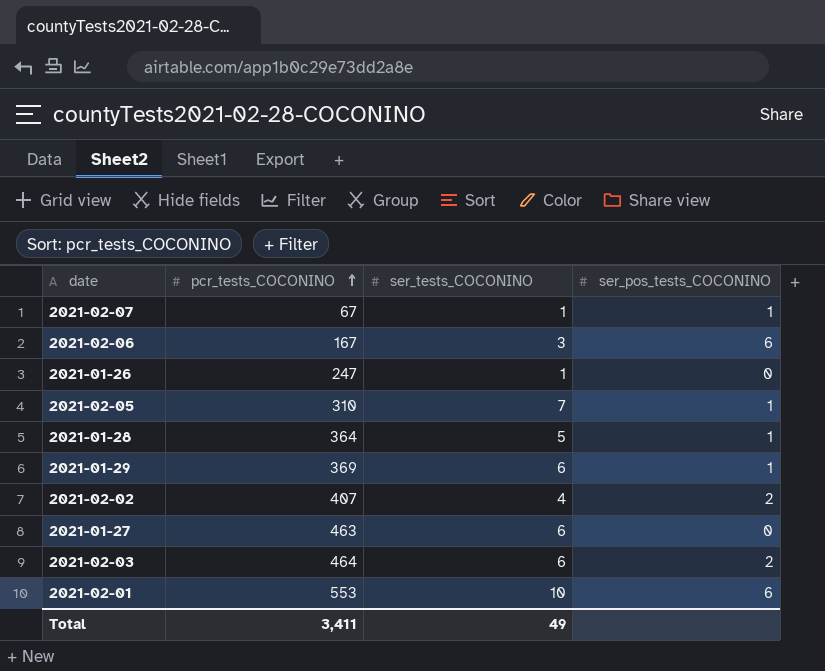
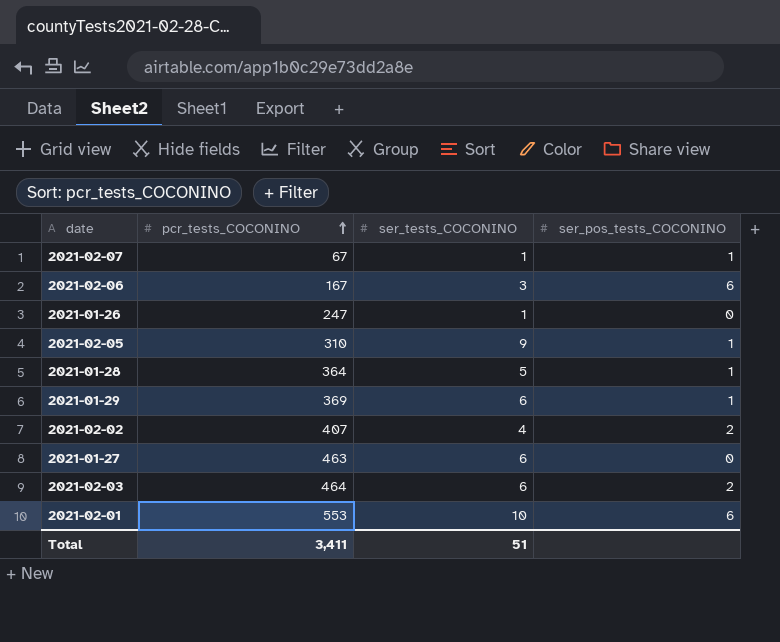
2021-02-05 | ser_tests_COCONINO: 7 -> 9
Total | ser_tests_COCONINO: 49 -> 51

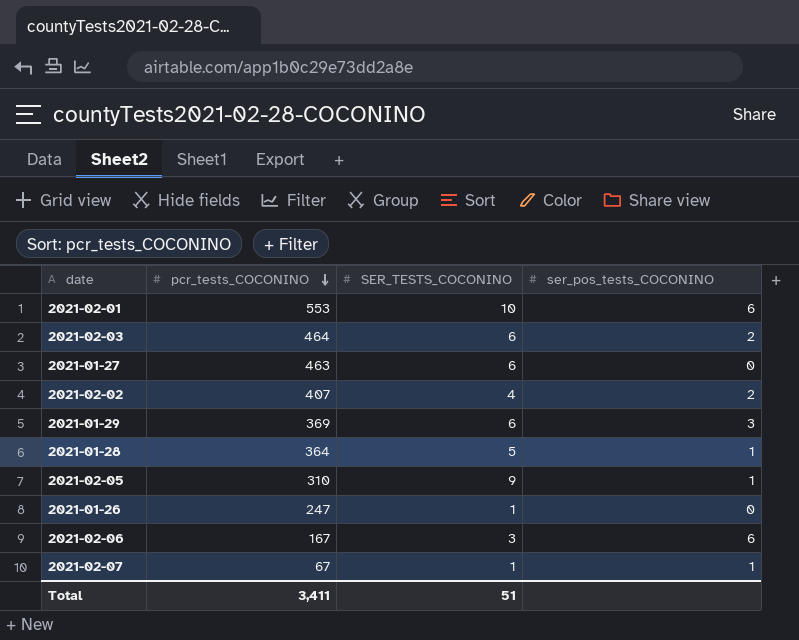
row order: pcr_tests_COCONINO ascending -> pcr_tests_COCONINO descending
column name: ser_tests_COCONINO -> SER_TESTS_COCONINO
2021-01-29 | ser_pos_tests_COCONINO: 1 -> 3

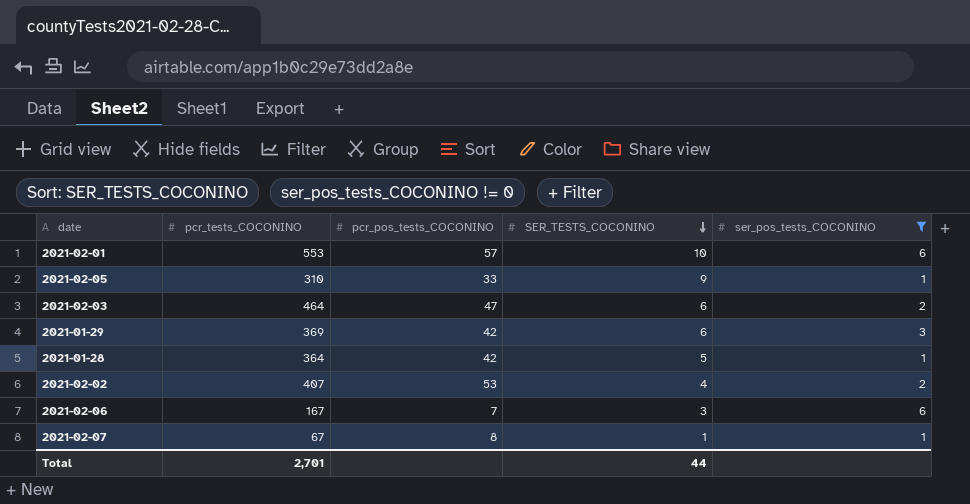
filter: none -> ser_pos_tests_COCONINO != 0
row order: pcr_tests_COCONINO descending -> SER_TESTS_COCONINO descending
column pcr_pos_tests_COCONINO | position: none -> 3
Total | pcr_tests_COCONINO: 3,411 -> 2,701
Total | SER_TESTS_COCONINO: 51 -> 44

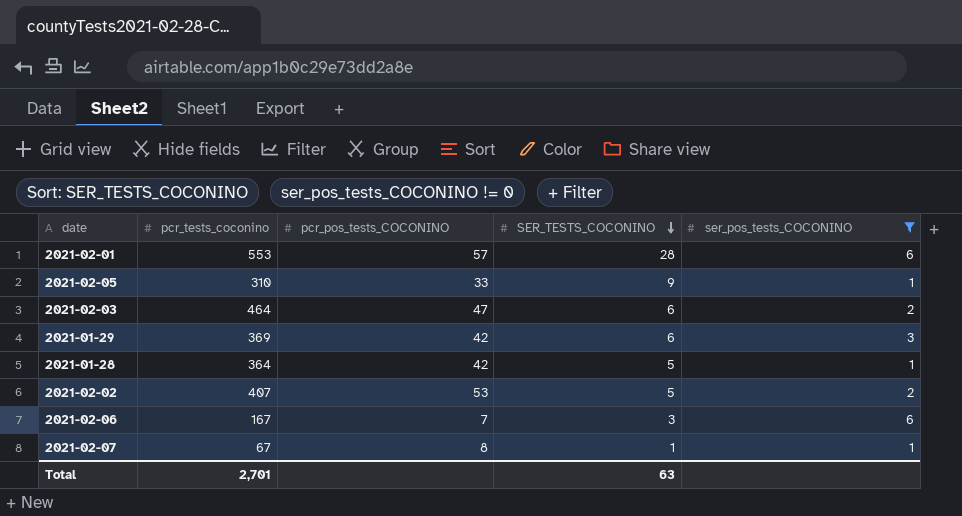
column name: pcr_tests_COCONINO -> pcr_tests_coconino
2021-02-01 | SER_TESTS_COCONINO: 10 -> 28
2021-02-02 | SER_TESTS_COCONINO: 4 -> 5
Total | SER_TESTS_COCONINO: 44 -> 63

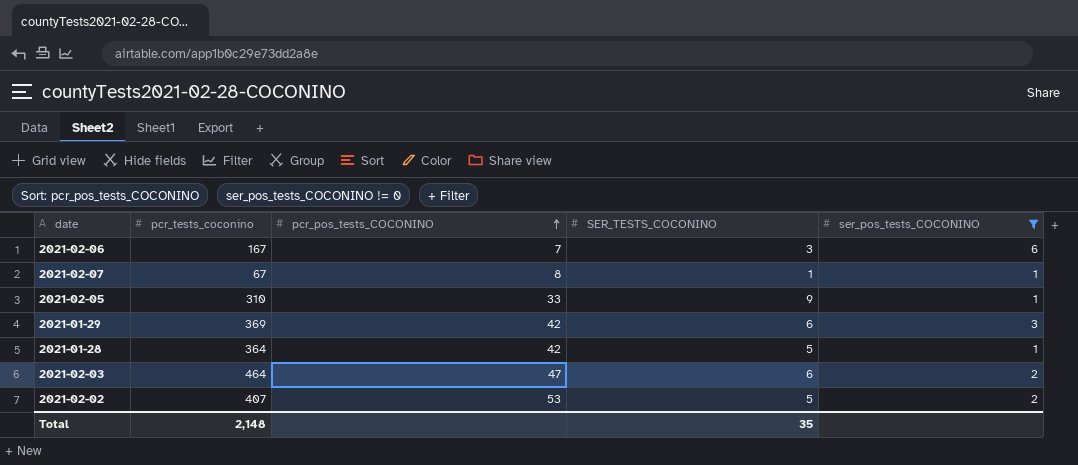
row order: SER_TESTS_COCONINO descending -> pcr_pos_tests_COCONINO ascending
row 2021-02-01: 553 | 57 | 28 | 6 -> none
Total | pcr_tests_coconino: 2,701 -> 2,148
Total | SER_TESTS_COCONINO: 63 -> 35

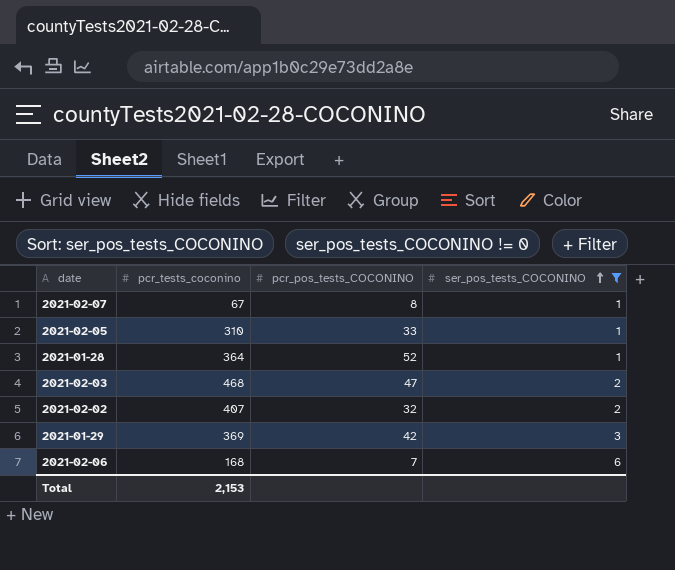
row order: pcr_pos_tests_COCONINO ascending -> ser_pos_tests_COCONINO ascending
column SER_TESTS_COCONINO | position: 4 -> none
2021-01-28 | pcr_pos_tests_COCONINO: 42 -> 52
2021-02-03 | pcr_tests_coconino: 464 -> 468
2021-02-02 | pcr_pos_tests_COCONINO: 53 -> 32
2021-02-06 | pcr_tests_coconino: 167 -> 168
Total | pcr_tests_coconino: 2,148 -> 2,153

